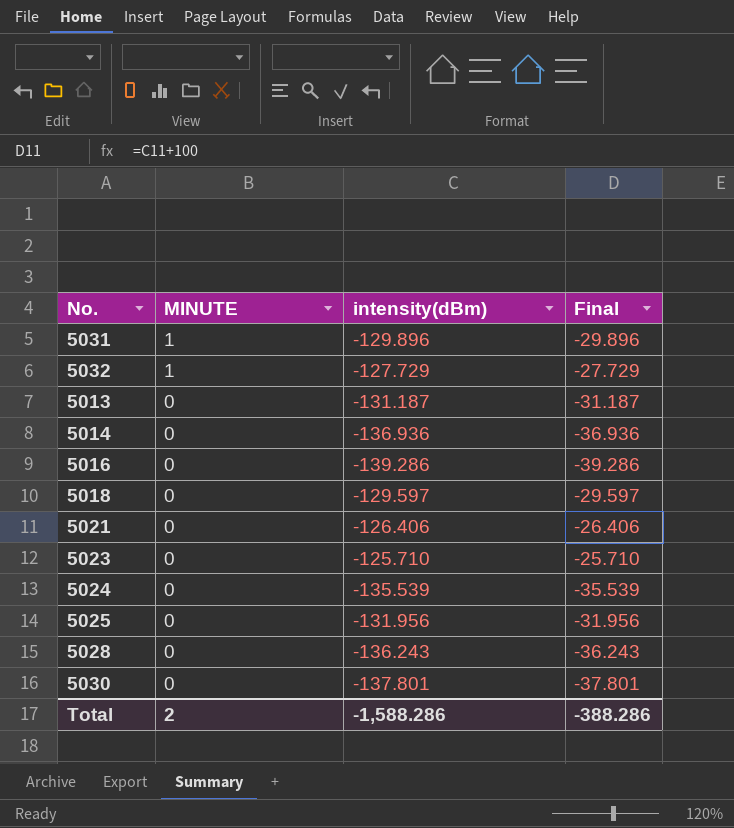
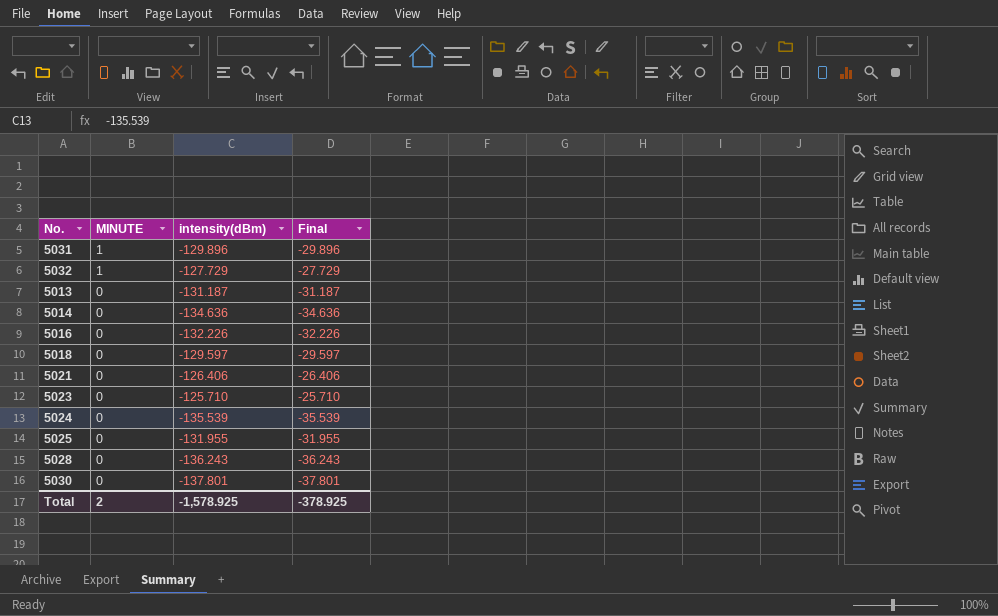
5014 | intensity(dBm): -136.936 -> -134.636
5014 | Final: -36.936 -> -34.636
5016 | intensity(dBm): -139.286 -> -132.226
5016 | Final: -39.286 -> -32.226
5025 | intensity(dBm): -131.956 -> -131.955
5025 | Final: -31.956 -> -31.955
Total | intensity(dBm): -1,588.286 -> -1,578.925
Total | Final: -388.286 -> -378.925

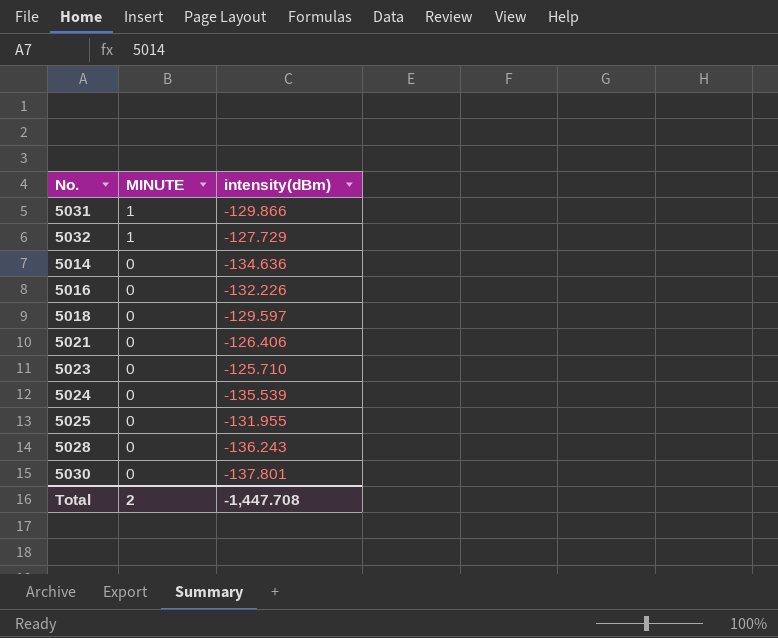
column Final | formula: [intensity(dBm)] + 100 -> none
row 5013: 0 | -131.187 | -31.187 -> none
5031 | intensity(dBm): -129.896 -> -129.866
Total | intensity(dBm): -1,578.925 -> -1,447.708

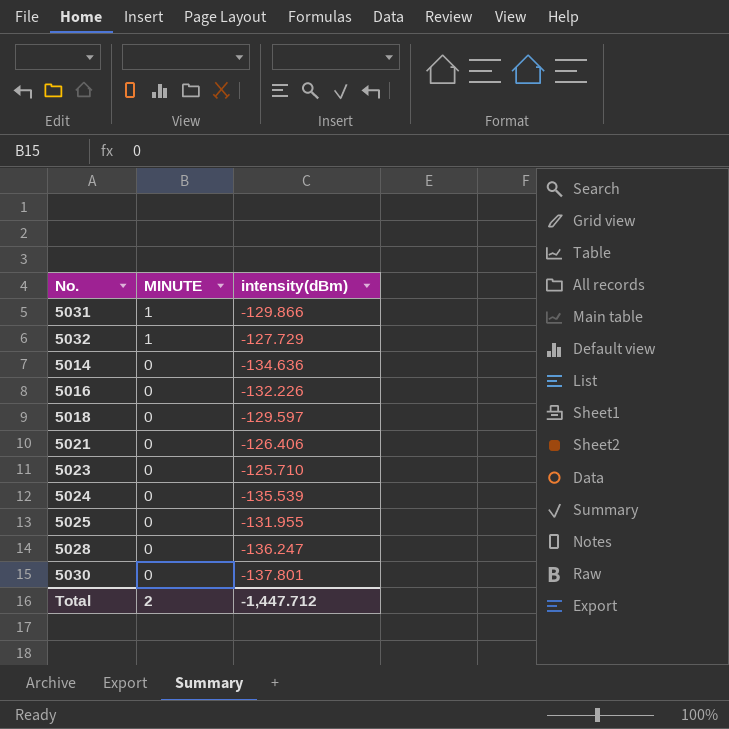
5028 | intensity(dBm): -136.243 -> -136.247
Total | intensity(dBm): -1,447.708 -> -1,447.712

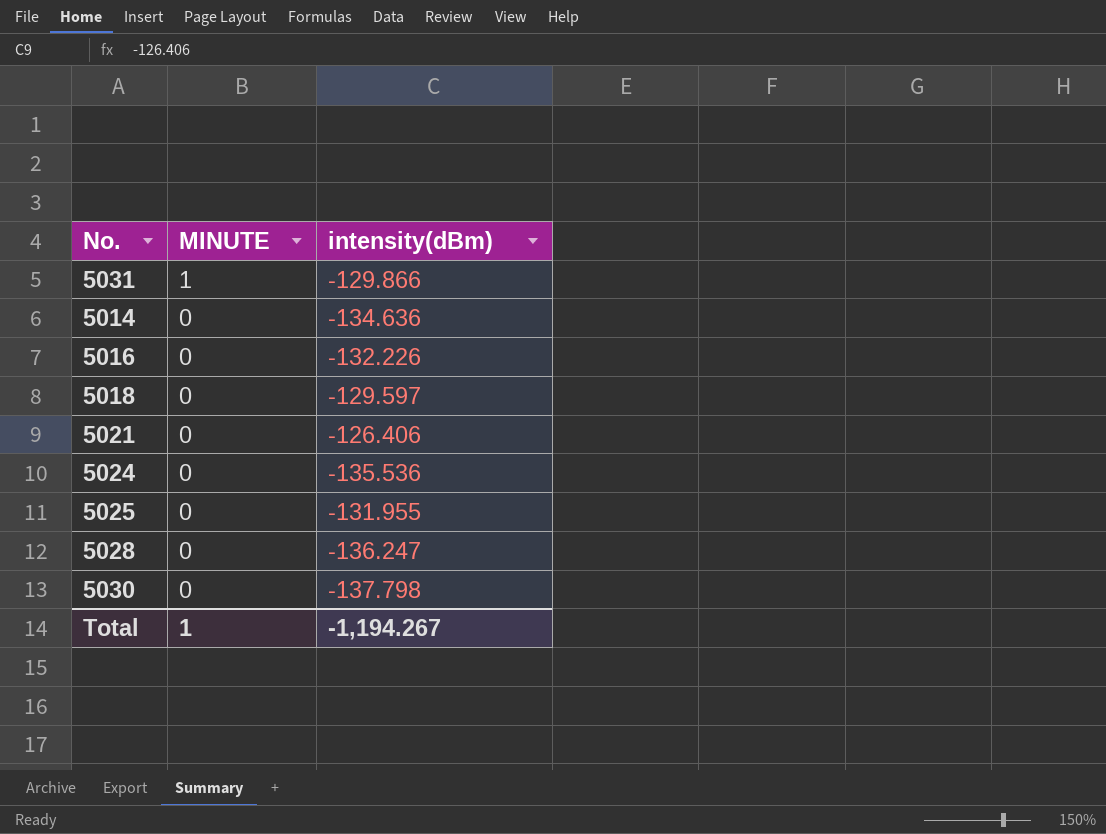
row 5032: 1 | -127.729 -> none
row 5023: 0 | -125.710 -> none
5024 | intensity(dBm): -135.539 -> -135.536
5030 | intensity(dBm): -137.801 -> -137.798
Total | MINUTE: 2 -> 1
Total | intensity(dBm): -1,447.712 -> -1,194.267

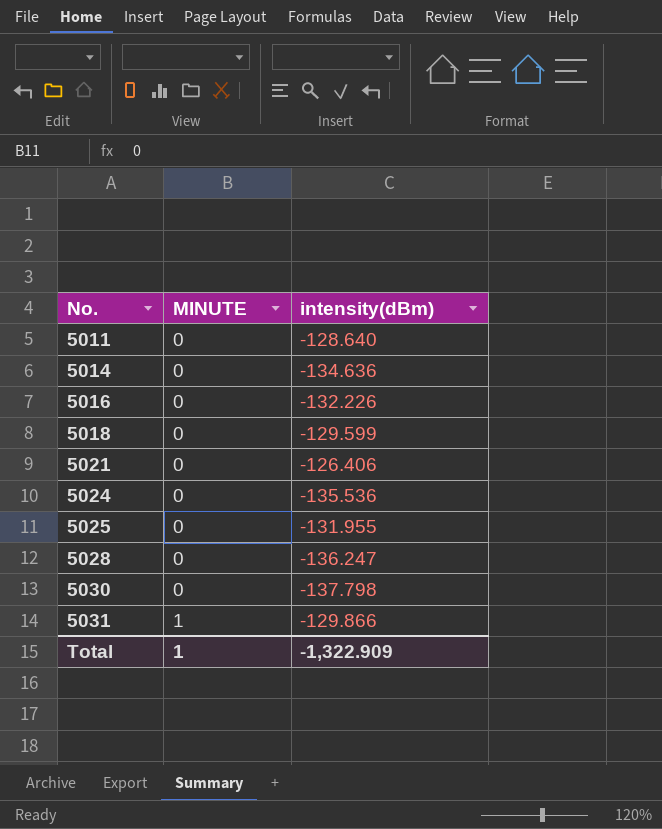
row order: MINUTE descending -> No. ascending
row 5011: none -> 0 | -128.640
5018 | intensity(dBm): -129.597 -> -129.599
Total | intensity(dBm): -1,194.267 -> -1,322.909

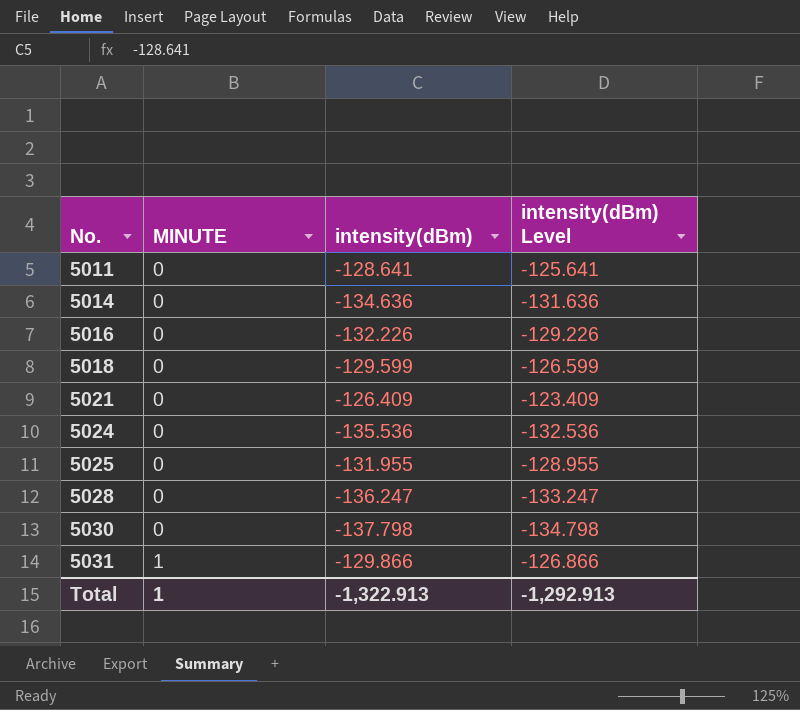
column intensity(dBm) Level | formula: none -> [intensity(dBm)] + 3
5011 | intensity(dBm): -128.640 -> -128.641
5021 | intensity(dBm): -126.406 -> -126.409
Total | intensity(dBm): -1,322.909 -> -1,322.913

